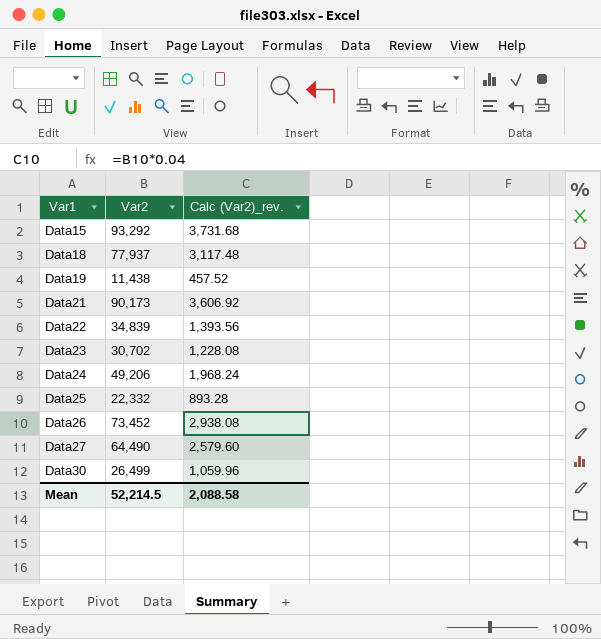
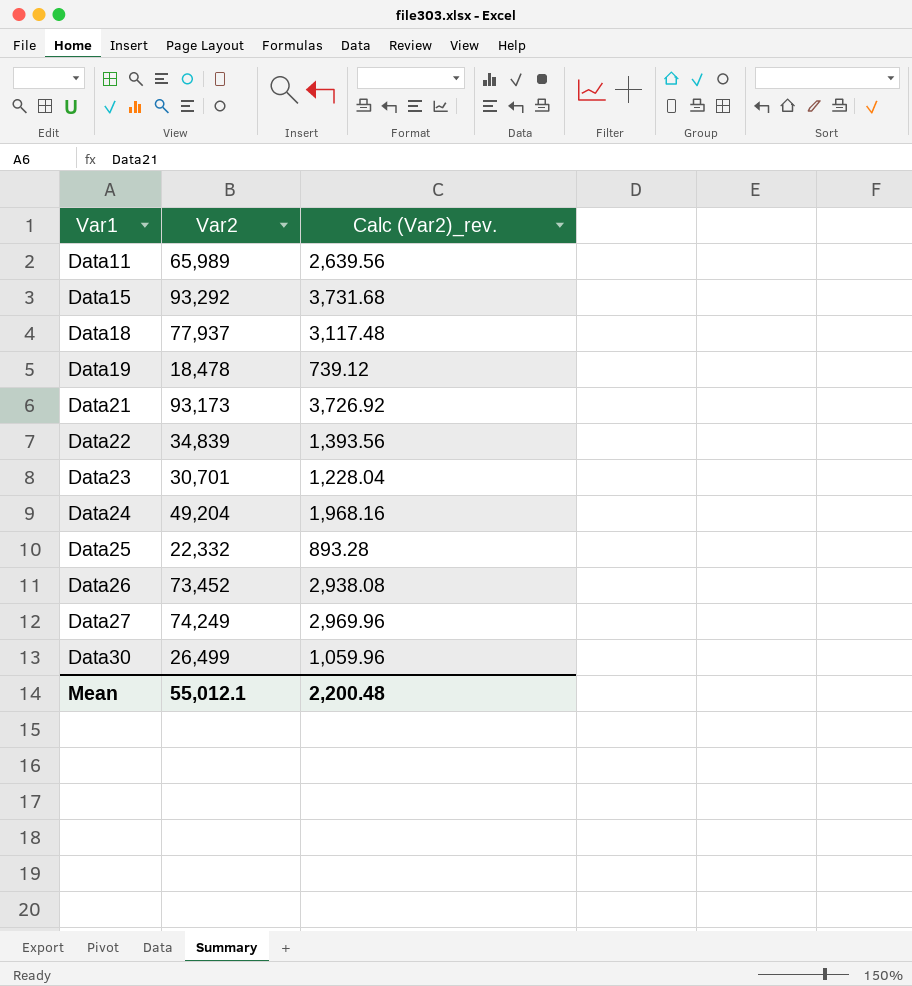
row Data11: none -> 65,989 | 2,639.56
Data19 | Var2: 11,438 -> 18,478
Data19 | Calc (Var2)_rev.: 457.52 -> 739.12
Data21 | Var2: 90,173 -> 93,173
Data21 | Calc (Var2)_rev.: 3,606.92 -> 3,726.92
Data23 | Var2: 30,702 -> 30,701
Data23 | Calc (Var2)_rev.: 1,228.08 -> 1,228.04
Data24 | Var2: 49,206 -> 49,204
Data24 | Calc (Var2)_rev.: 1,968.24 -> 1,968.16
Data27 | Var2: 64,490 -> 74,249
Data27 | Calc (Var2)_rev.: 2,579.60 -> 2,969.96
Mean | Var2: 52,214.5 -> 55,012.1
Mean | Calc (Var2)_rev.: 2,088.58 -> 2,200.48

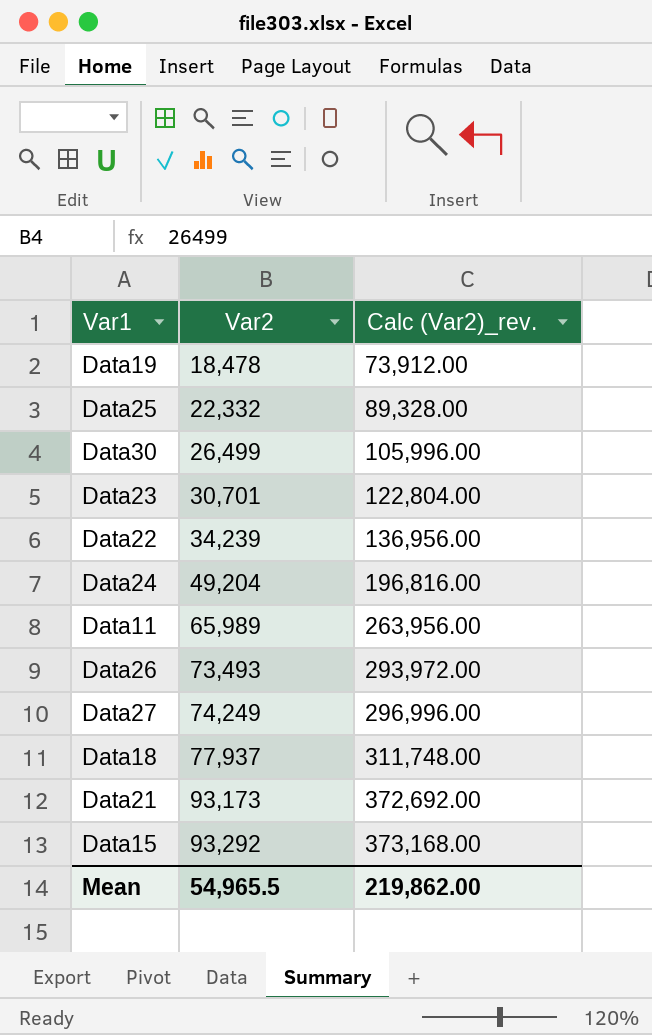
row order: Var1 ascending -> Var2 ascending
column Calc (Var2)_rev. | formula: [Var2] * 0.04 -> [Var2] * 4
Data22 | Var2: 34,839 -> 34,239
Data26 | Var2: 73,452 -> 73,493
Mean | Var2: 55,012.1 -> 54,965.5
Mean | Calc (Var2)_rev.: 2,200.48 -> 219,862.00

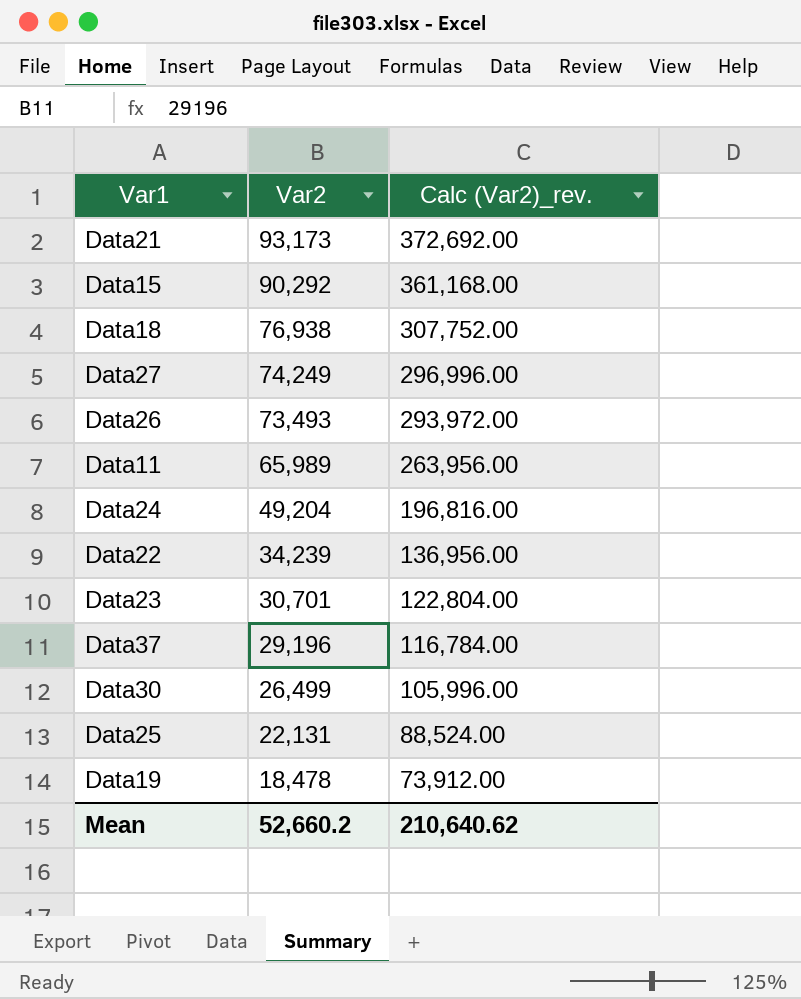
row order: Var2 ascending -> Var2 descending
Data15 | Var2: 93,292 -> 90,292
Data15 | Calc (Var2)_rev.: 373,168.00 -> 361,168.00
Data18 | Var2: 77,937 -> 76,938
Data18 | Calc (Var2)_rev.: 311,748.00 -> 307,752.00
row Data37: none -> 29,196 | 116,784.00
Data25 | Var2: 22,332 -> 22,131
Data25 | Calc (Var2)_rev.: 89,328.00 -> 88,524.00
Mean | Var2: 54,965.5 -> 52,660.2
Mean | Calc (Var2)_rev.: 219,862.00 -> 210,640.62

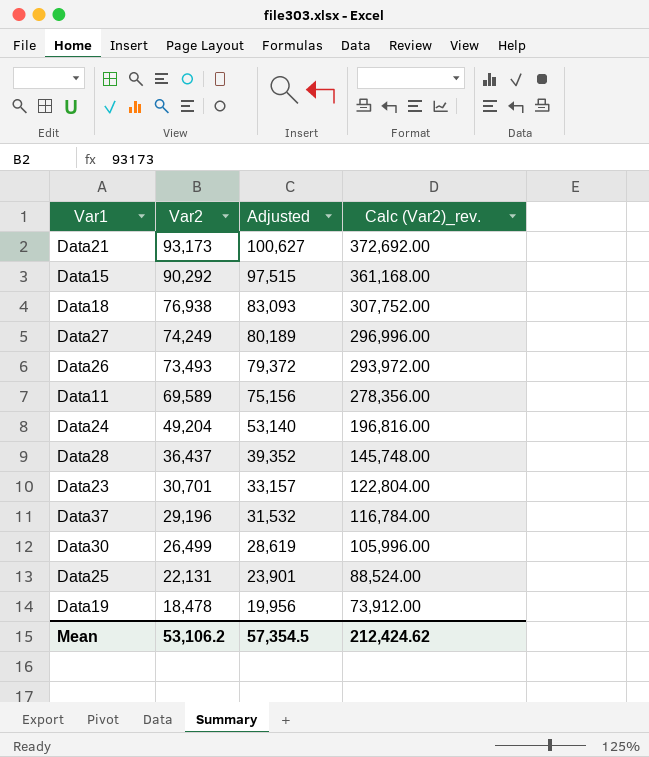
column Adjusted | formula: none -> [Var2] * 1.08
row Data22: 34,239 | 136,956.00 -> none
Data11 | Var2: 65,989 -> 69,589
Data11 | Calc (Var2)_rev.: 263,956.00 -> 278,356.00
row Data28: none -> 36,437 | 39,352 | 145,748.00
Mean | Var2: 52,660.2 -> 53,106.2
Mean | Calc (Var2)_rev.: 210,640.62 -> 212,424.62

